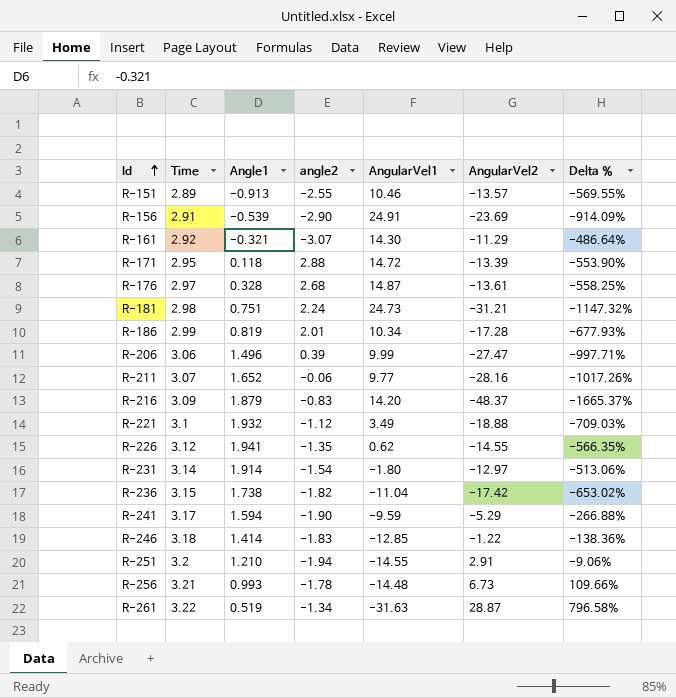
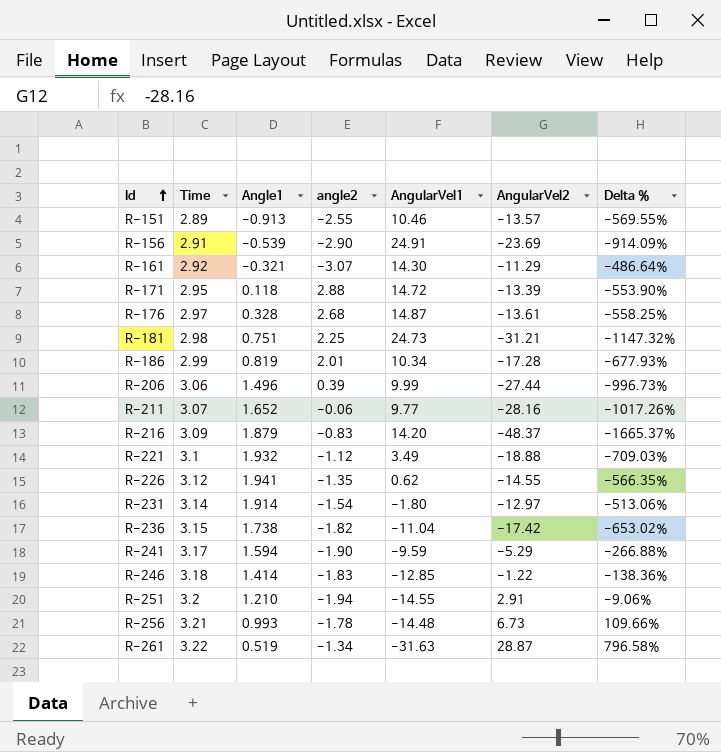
R-181 | angle2: 2.24 -> 2.25
R-206 | AngularVel2: -27.47 -> -27.44
R-206 | Delta %: -997.71% -> -996.73%

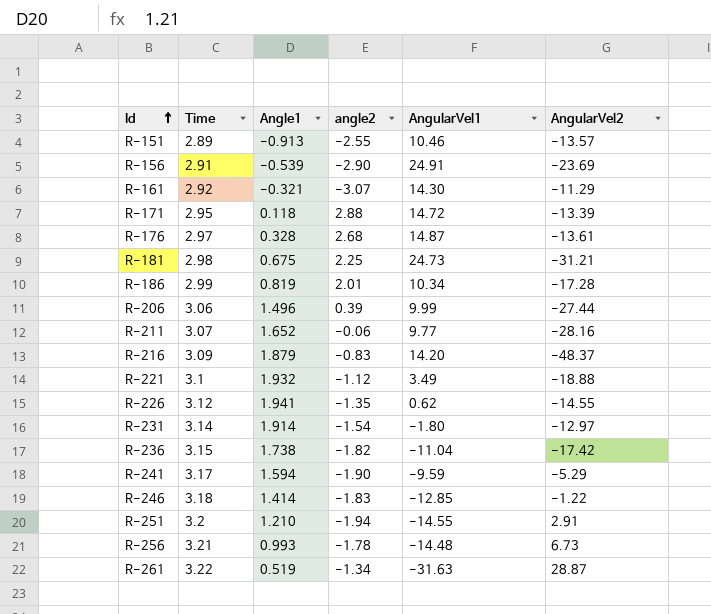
column Delta % | formula: ([AngularVel2] - [Time]) / [Time] -> none
R-181 | Angle1: 0.751 -> 0.675

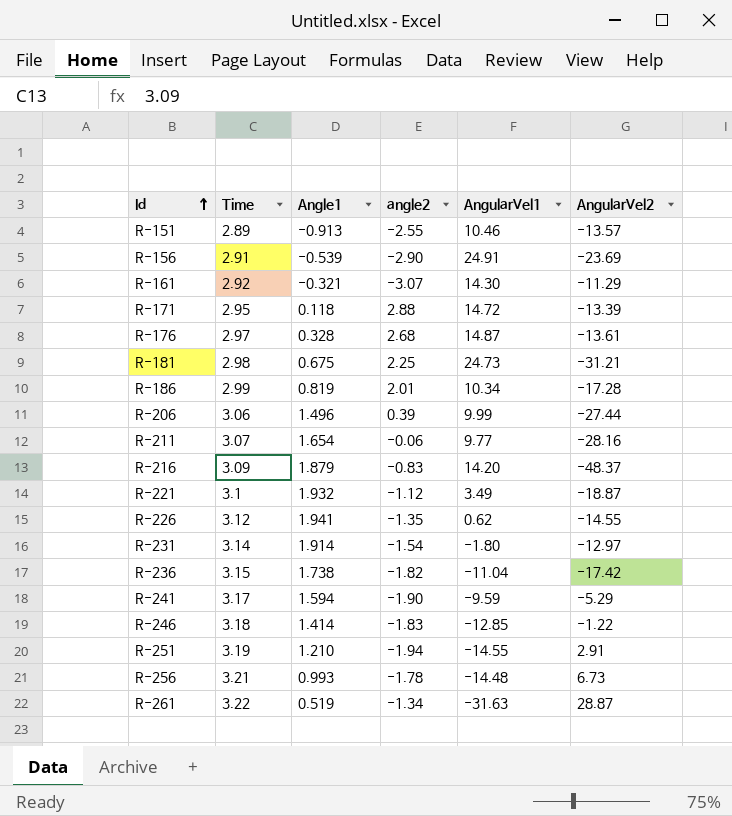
R-211 | Angle1: 1.652 -> 1.654
R-221 | AngularVel2: -18.88 -> -18.87
R-251 | Time: 3.2 -> 3.19

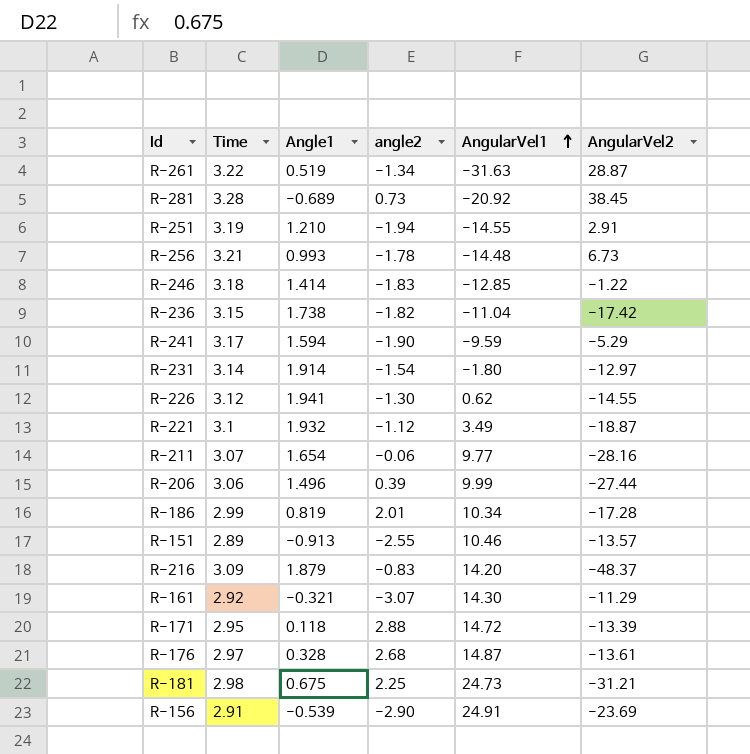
row order: Id ascending -> AngularVel1 ascending
row R-281: none -> 3.28 | -0.689 | 0.73 | -20.92 | 38.45
R-226 | angle2: -1.35 -> -1.30

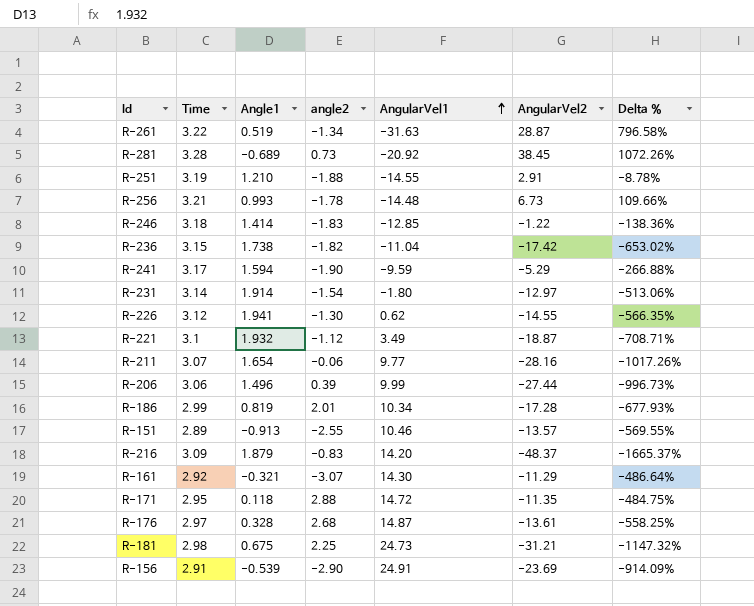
column Delta % | formula: none -> ([AngularVel2] - [Time]) / [Time]
R-251 | angle2: -1.94 -> -1.88
R-171 | AngularVel2: -13.39 -> -11.35

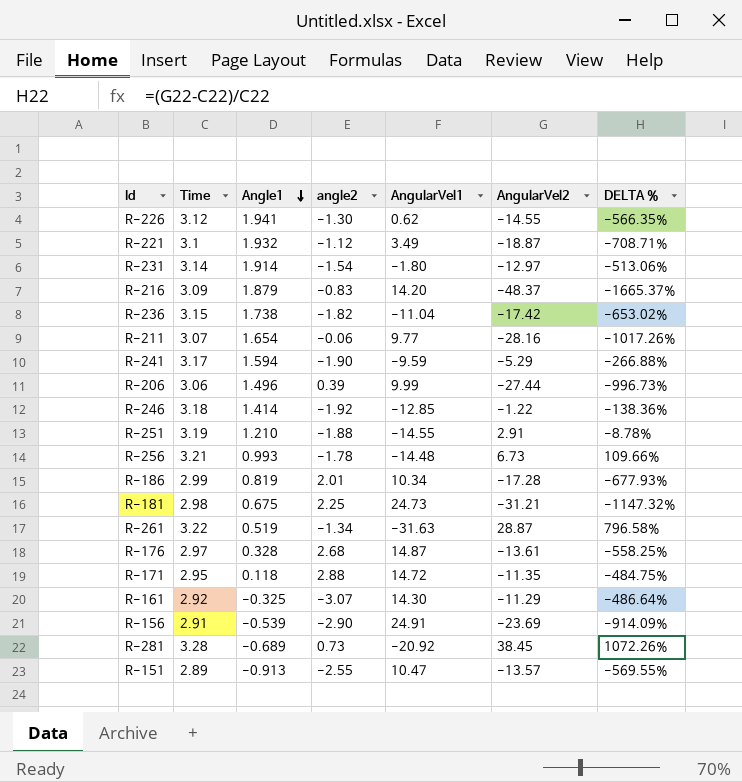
row order: AngularVel1 ascending -> Angle1 descending
column name: Delta % -> DELTA %
R-246 | angle2: -1.83 -> -1.92
R-161 | Angle1: -0.321 -> -0.325
R-151 | AngularVel1: 10.46 -> 10.47

